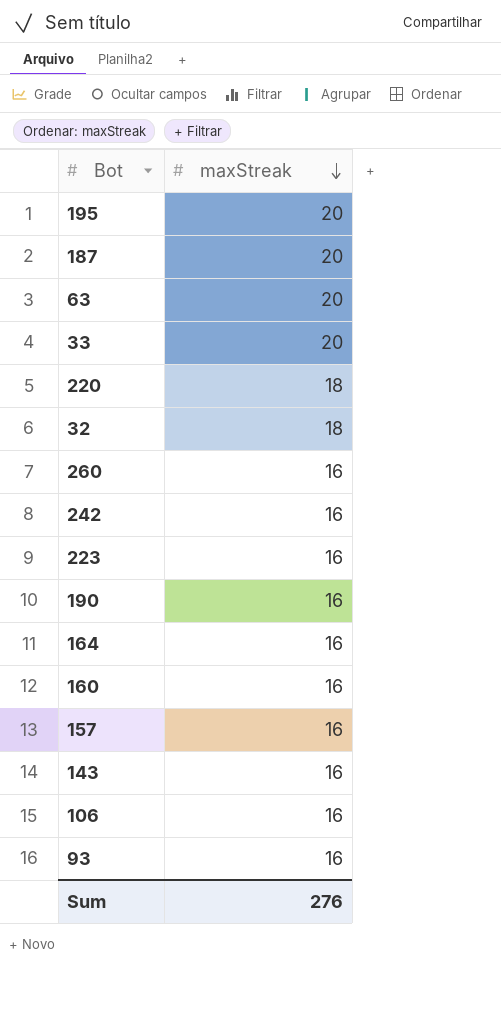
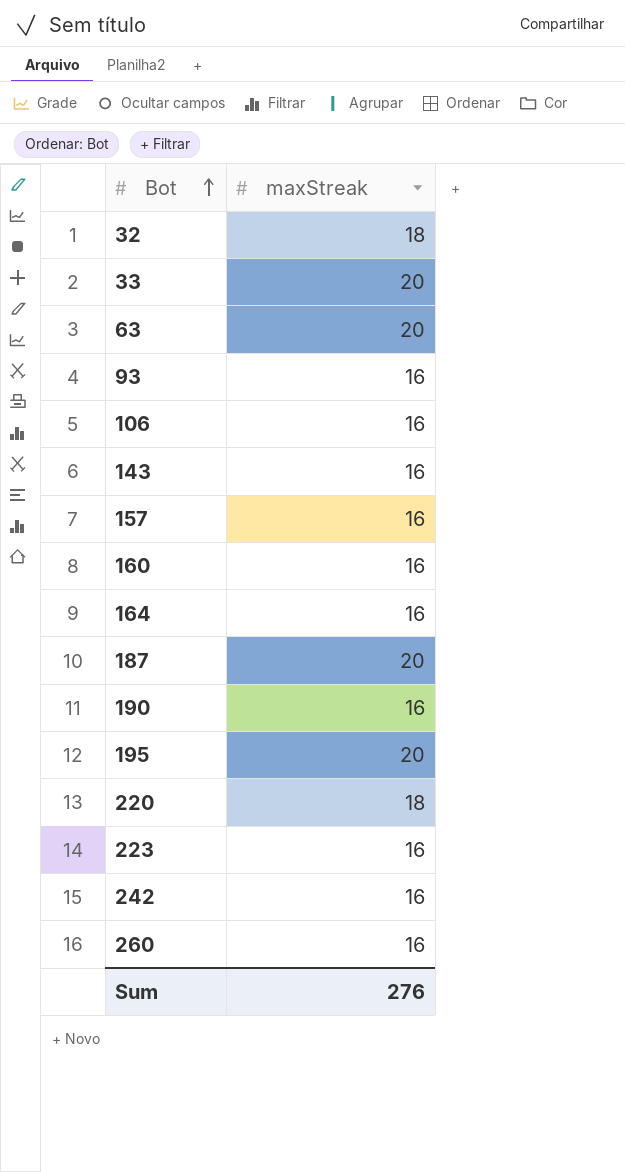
row order: maxStreak descending -> Bot ascending

